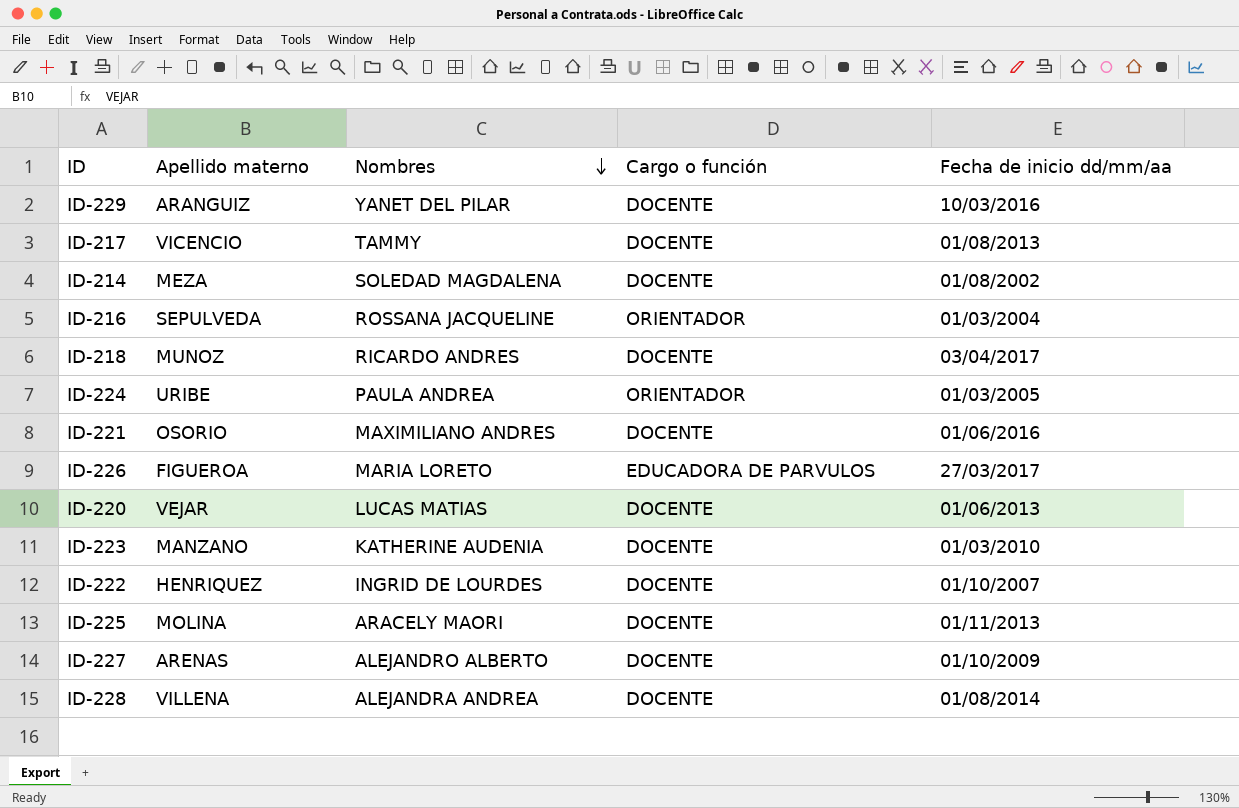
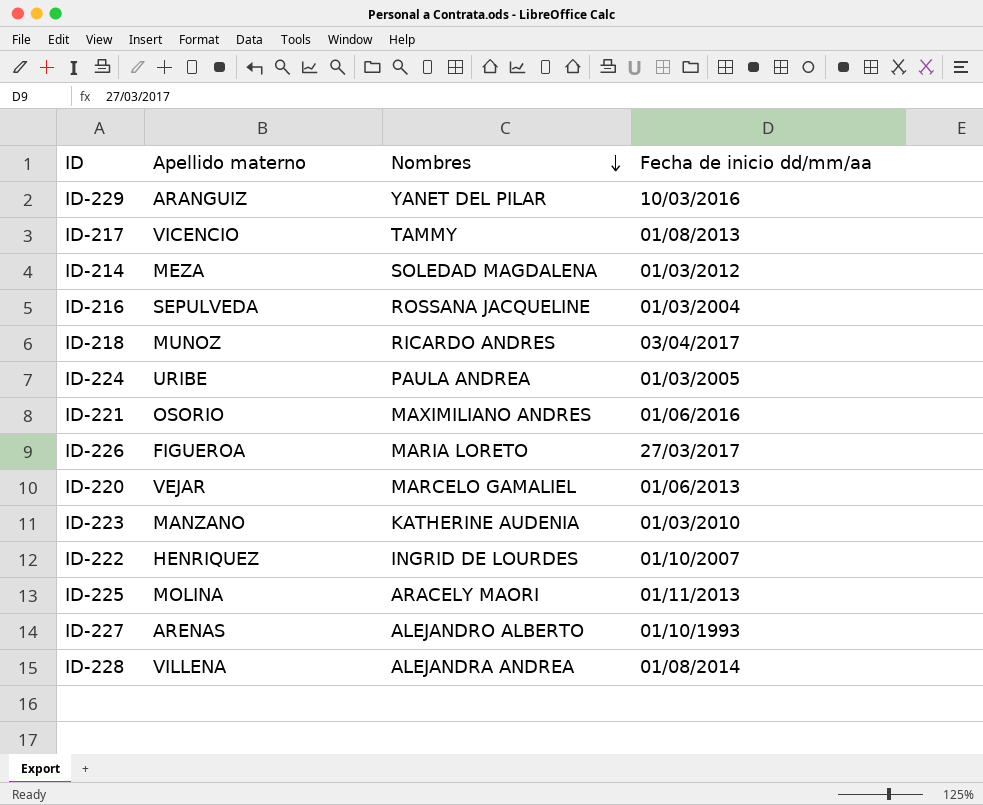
column Cargo o función | position: 4 -> none
ID-214 | Fecha de inicio dd/mm/aa: 01/08/2002 -> 01/03/2012
ID-220 | Nombres: LUCAS MATIAS -> MARCELO GAMALIEL
ID-227 | Fecha de inicio dd/mm/aa: 01/10/2009 -> 01/10/1993

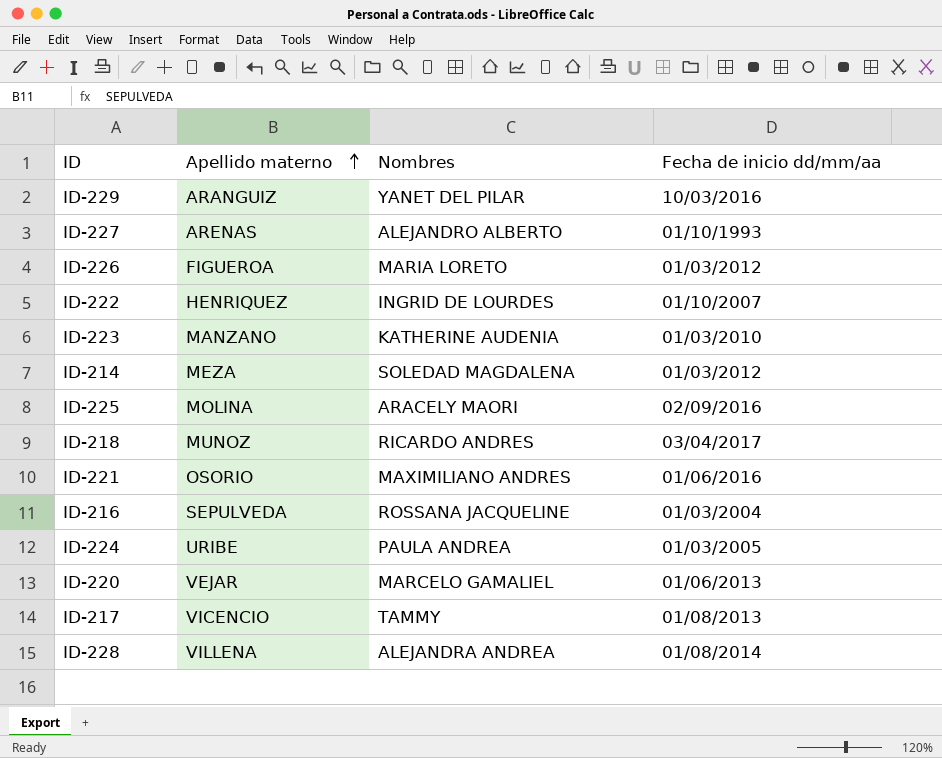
row order: Nombres descending -> Apellido materno ascending
ID-226 | Fecha de inicio dd/mm/aa: 27/03/2017 -> 01/03/2012
ID-225 | Fecha de inicio dd/mm/aa: 01/11/2013 -> 02/09/2016

